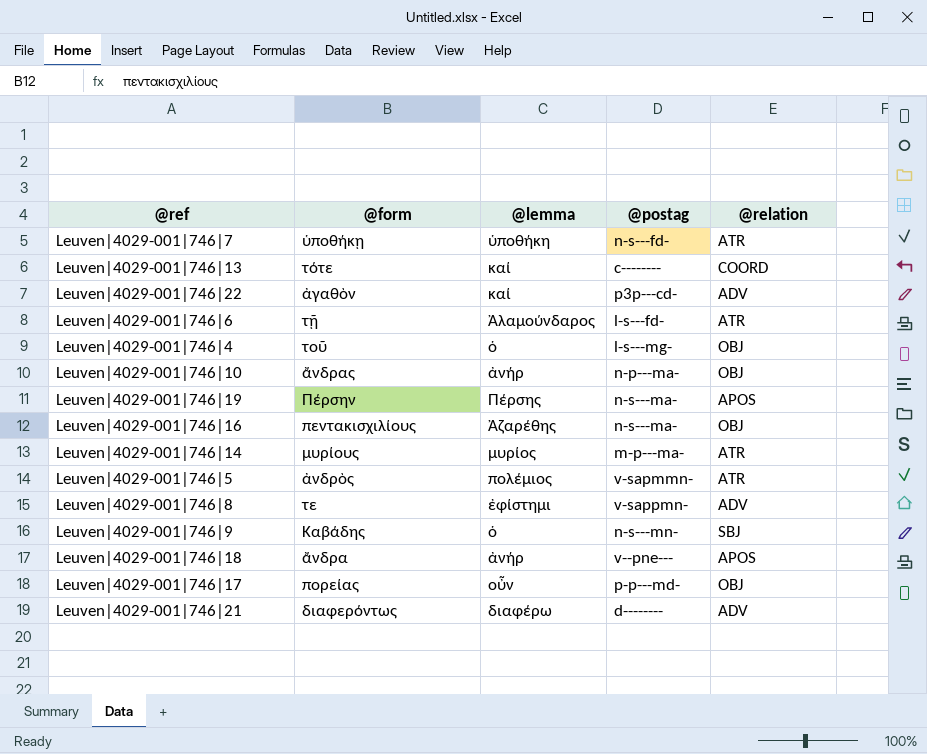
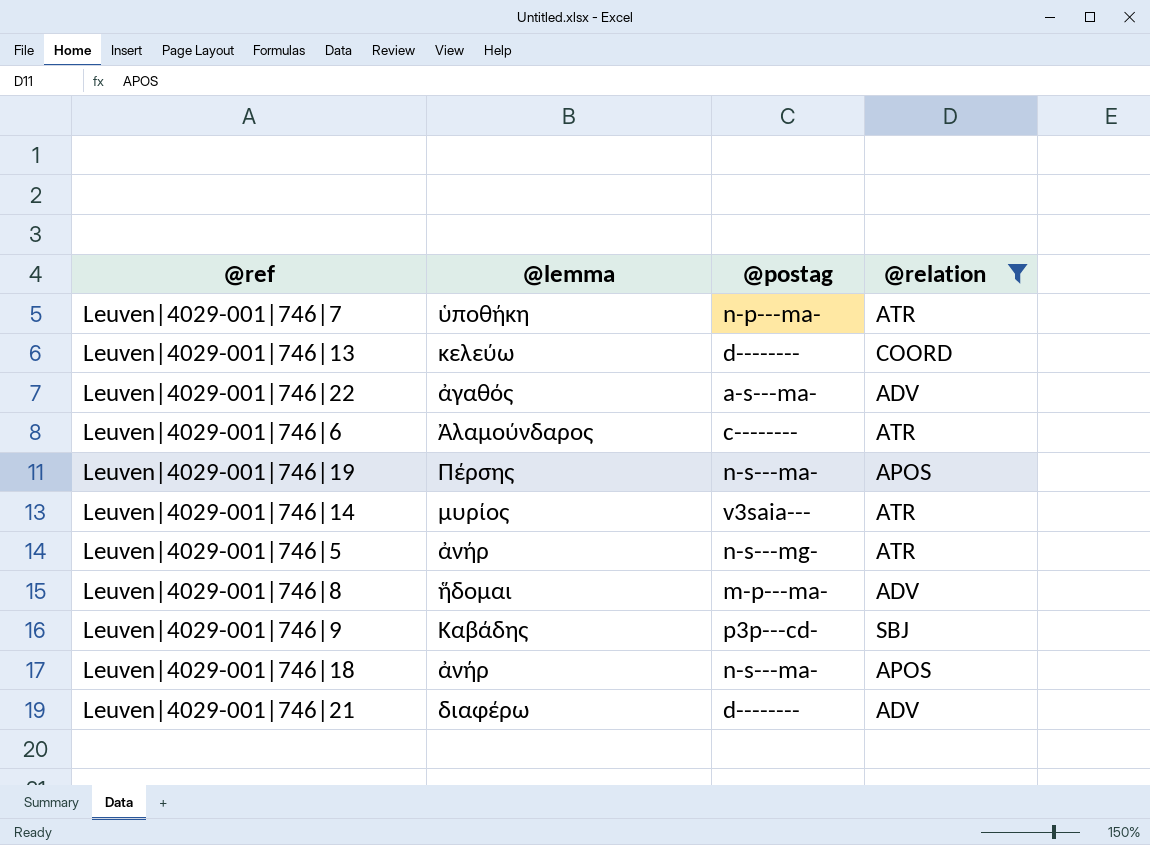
filter: none -> @relation != OBJ
column @form | position: 2 -> none
Leuven|4029-001|746|7 | @postag: n-s---fd- -> n-p---ma-
Leuven|4029-001|746|13 | @lemma: καί -> κελεύω
Leuven|4029-001|746|13 | @postag: c-------- -> d--------
Leuven|4029-001|746|22 | @lemma: καί -> ἀγαθός
Leuven|4029-001|746|22 | @postag: p3p---cd- -> a-s---ma-
Leuven|4029-001|746|6 | @postag: l-s---fd- -> c--------
Leuven|4029-001|746|14 | @postag: m-p---ma- -> v3saia---
Leuven|4029-001|746|5 | @lemma: πολέμιος -> ἀνήρ
Leuven|4029-001|746|5 | @postag: v-sapmmn- -> n-s---mg-
Leuven|4029-001|746|8 | @lemma: ἐφίστημι -> ἥδομαι
Leuven|4029-001|746|8 | @postag: v-sappmn- -> m-p---ma-
Leuven|4029-001|746|9 | @lemma: ὁ -> Καβάδης
Leuven|4029-001|746|9 | @postag: n-s---mn- -> p3p---cd-
Leuven|4029-001|746|18 | @postag: v--pne--- -> n-s---ma-

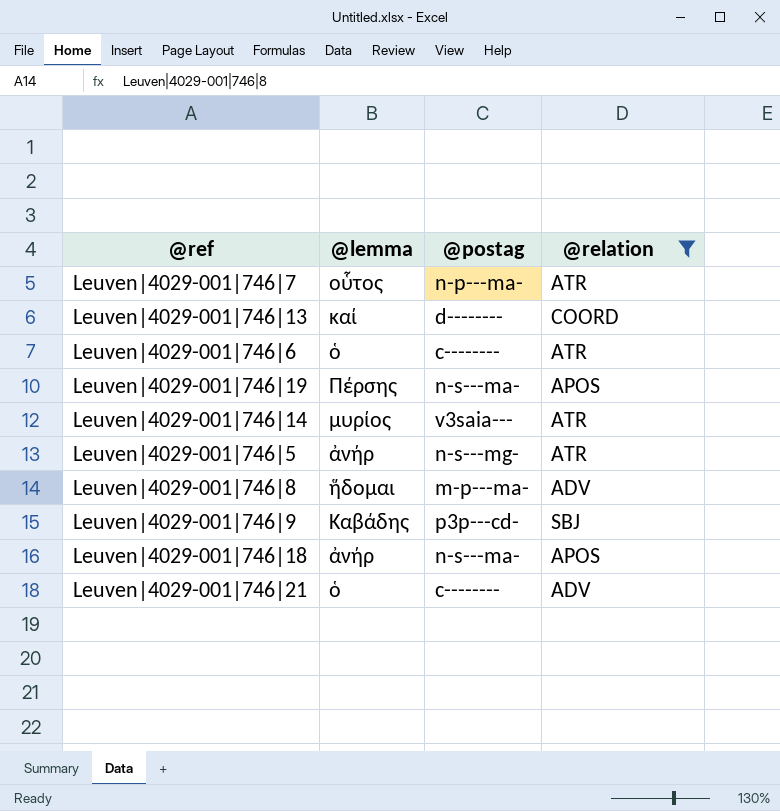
row Leuven|4029-001|746|22: ἀγαθός | a-s---ma- | ADV -> none
Leuven|4029-001|746|7 | @lemma: ὑποθήκη -> οὗτος
Leuven|4029-001|746|13 | @lemma: κελεύω -> καί
Leuven|4029-001|746|6 | @lemma: Ἀλαμούνδαρος -> ὁ
Leuven|4029-001|746|21 | @lemma: διαφέρω -> ὁ
Leuven|4029-001|746|21 | @postag: d-------- -> c--------

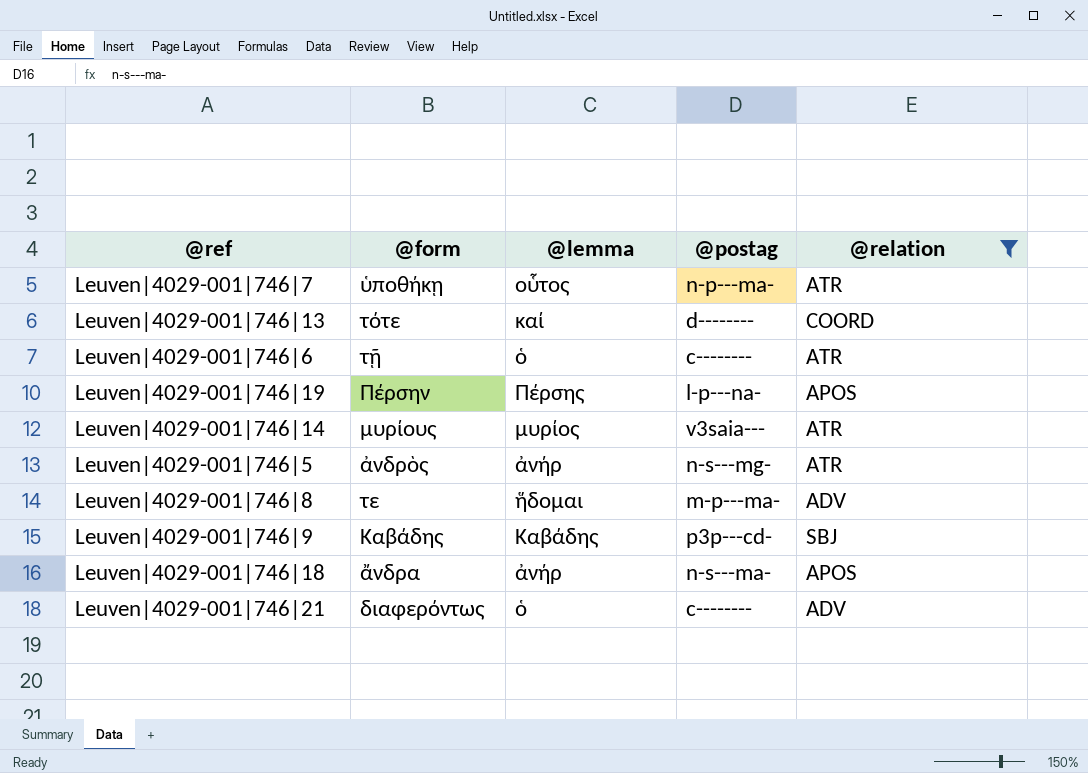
column @form | position: none -> 2
Leuven|4029-001|746|19 | @postag: n-s---ma- -> l-p---na-

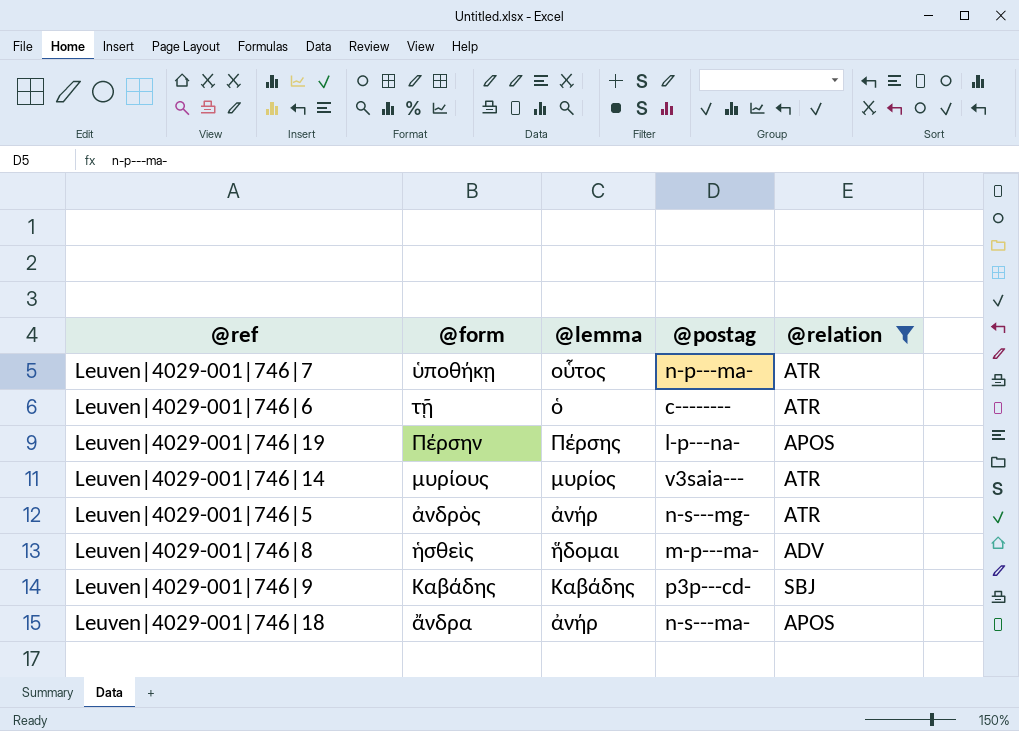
row Leuven|4029-001|746|13: τότε | καί | d-------- | COORD -> none
row Leuven|4029-001|746|21: διαφερόντως | ὁ | c-------- | ADV -> none
Leuven|4029-001|746|8 | @form: τε -> ἡσθεὶς

